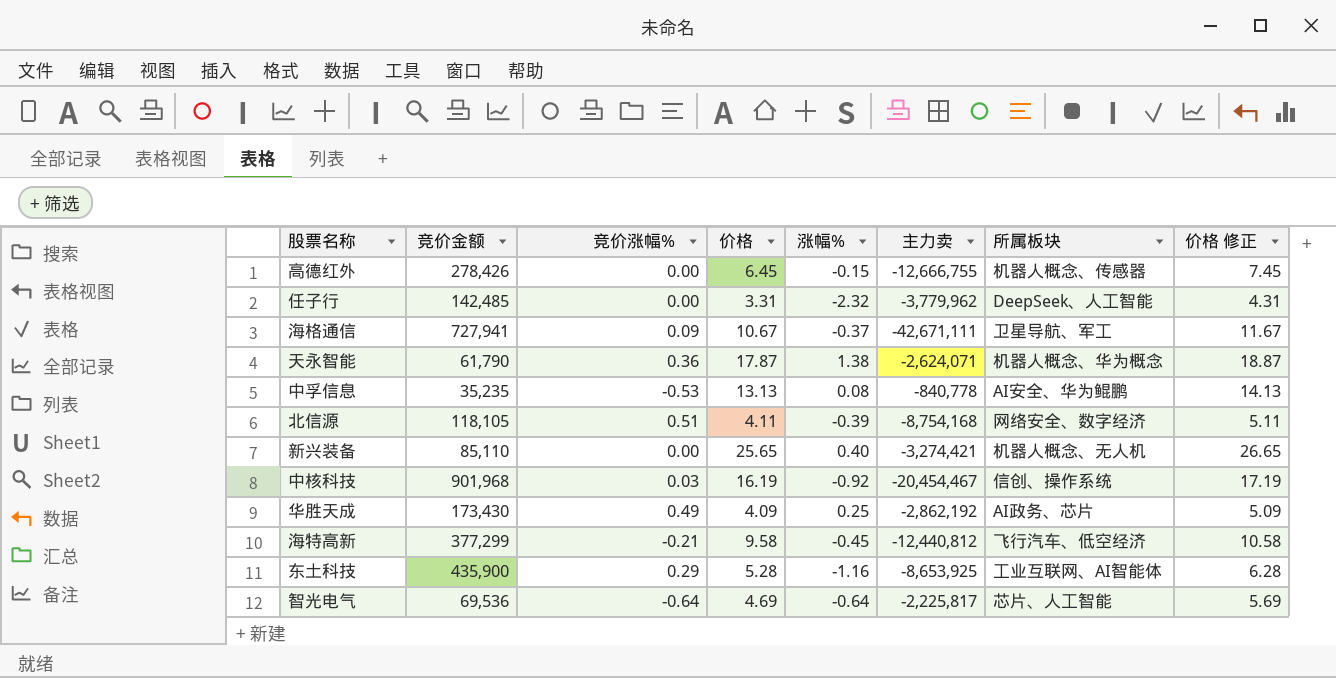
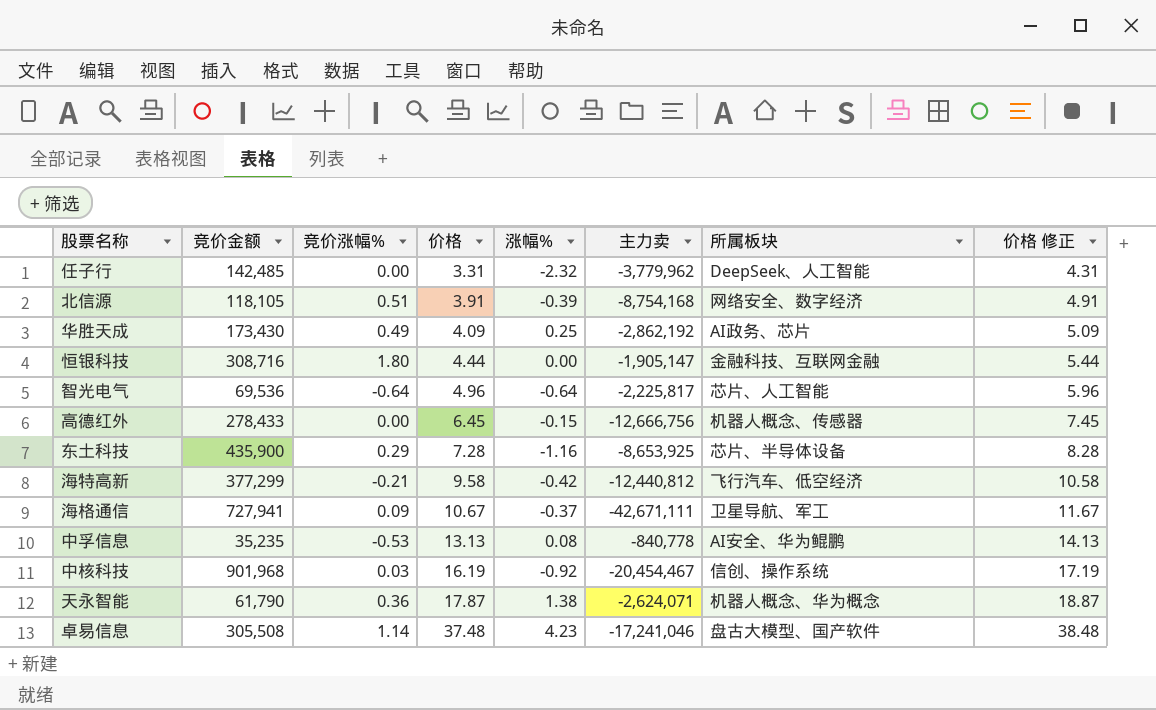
row order: none -> 价格 ascending
row 新兴装备: 85,110 | 0.00 | 25.65 | 0.40 | -3,274,421 | 机器人概念、无人机 | 26.65 -> none
北信源 | 价格: 4.11 -> 3.91
北信源 | 价格 修正: 5.11 -> 4.91
row 恒银科技: none -> 308,716 | 1.80 | 4.44 | 0.00 | -1,905,147 | 金融科技、互联网金融 | 5.44
智光电气 | 价格: 4.69 -> 4.96
智光电气 | 价格 修正: 5.69 -> 5.96
高德红外 | 竞价金额: 278,426 -> 278,433
高德红外 | 主力卖: -12,666,755 -> -12,666,756
东土科技 | 价格: 5.28 -> 7.28
东土科技 | 所属板块: 工业互联网、AI智能体 -> 芯片、半导体设备
东土科技 | 价格 修正: 6.28 -> 8.28
海特高新 | 涨幅%: -0.45 -> -0.42
row 卓易信息: none -> 305,508 | 1.14 | 37.48 | 4.23 | -17,241,046 | 盘古大模型、国产软件 | 38.48

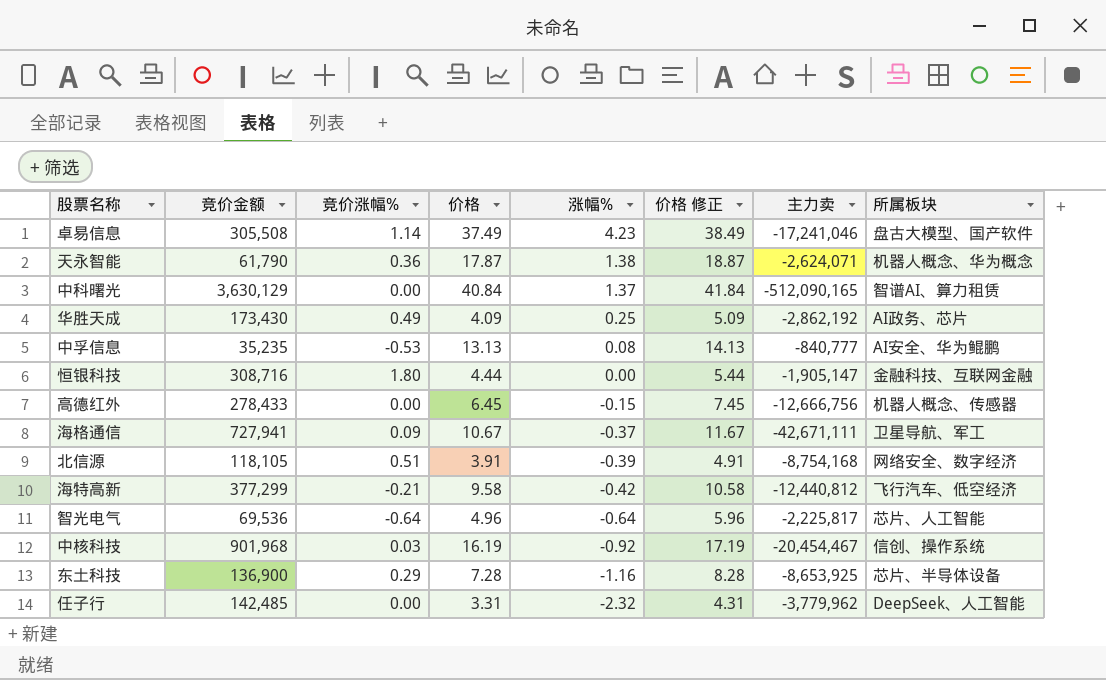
row order: 价格 ascending -> 涨幅% descending
column 价格 修正 | position: 8 -> 6
卓易信息 | 价格: 37.48 -> 37.49
卓易信息 | 价格 修正: 38.48 -> 38.49
row 中科曙光: none -> 3,630,129 | 0.00 | 40.84 | 1.37 | 41.84 | -512,090,165 | 智谱AI、算力租赁
中孚信息 | 主力卖: -840,778 -> -840,777
东土科技 | 竞价金额: 435,900 -> 136,900

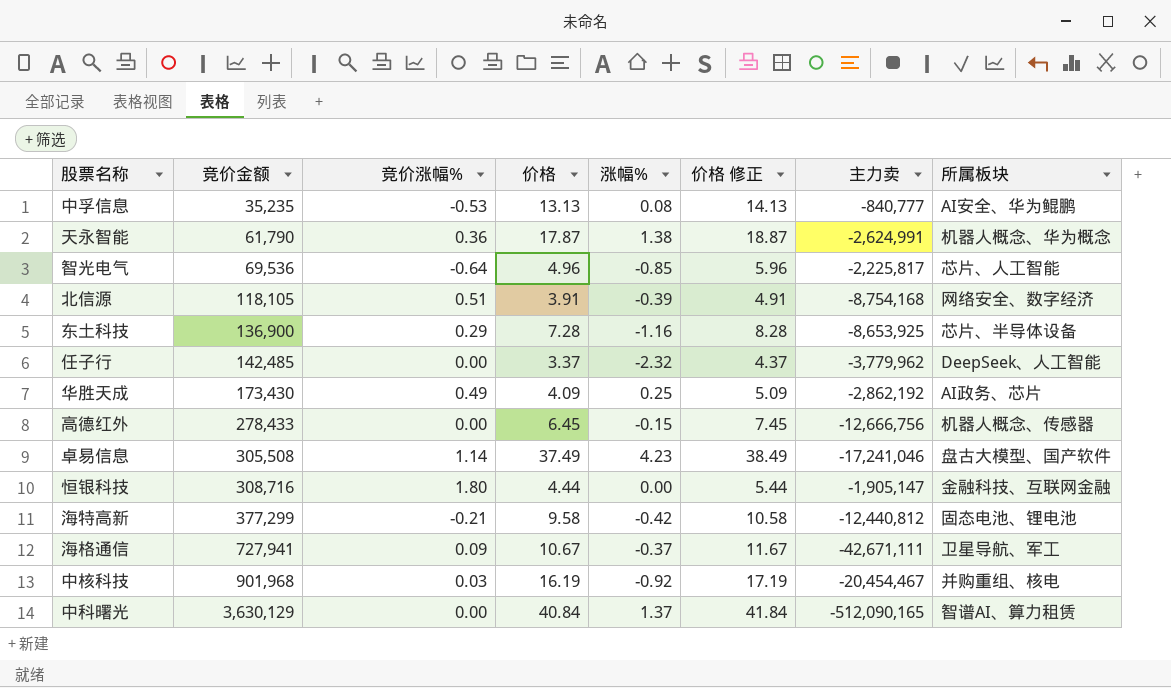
row order: 涨幅% descending -> 竞价金额 ascending
天永智能 | 主力卖: -2,624,071 -> -2,624,991
智光电气 | 涨幅%: -0.64 -> -0.85
任子行 | 价格: 3.31 -> 3.37
任子行 | 价格 修正: 4.31 -> 4.37
海特高新 | 所属板块: 飞行汽车、低空经济 -> 固态电池、锂电池
中核科技 | 所属板块: 信创、操作系统 -> 并购重组、核电

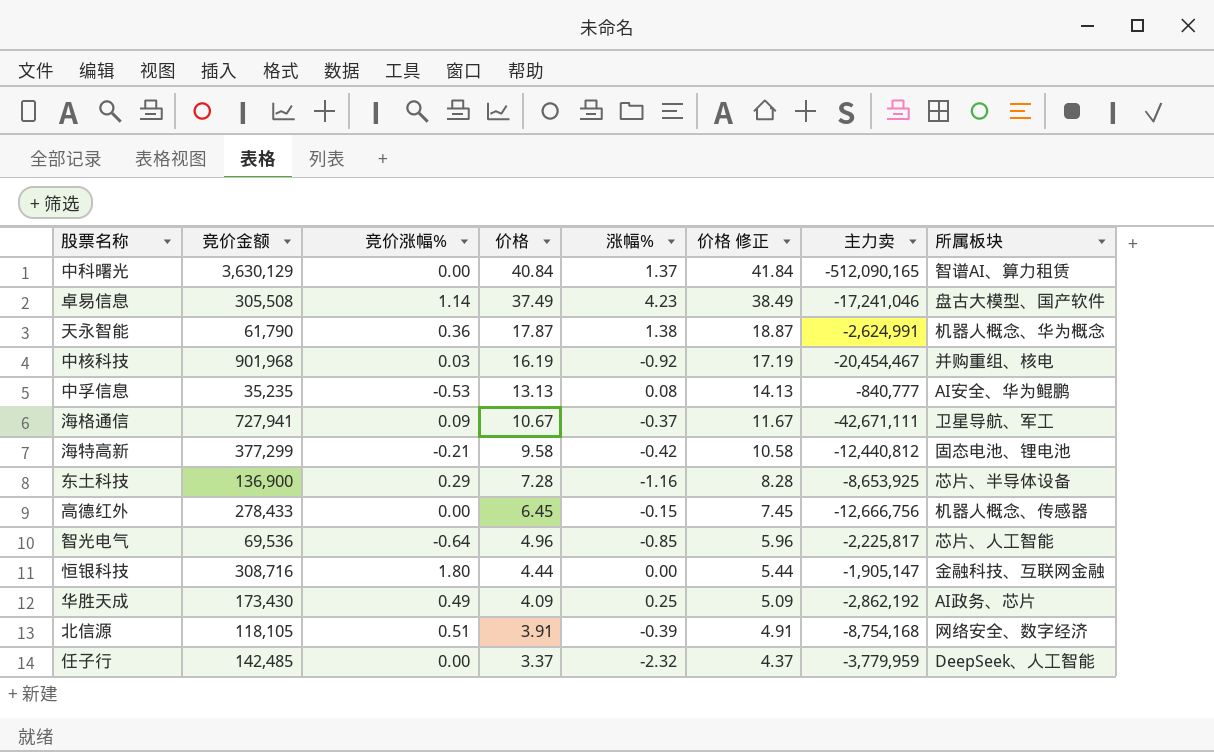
row order: 竞价金额 ascending -> 价格 descending
任子行 | 主力卖: -3,779,962 -> -3,779,959

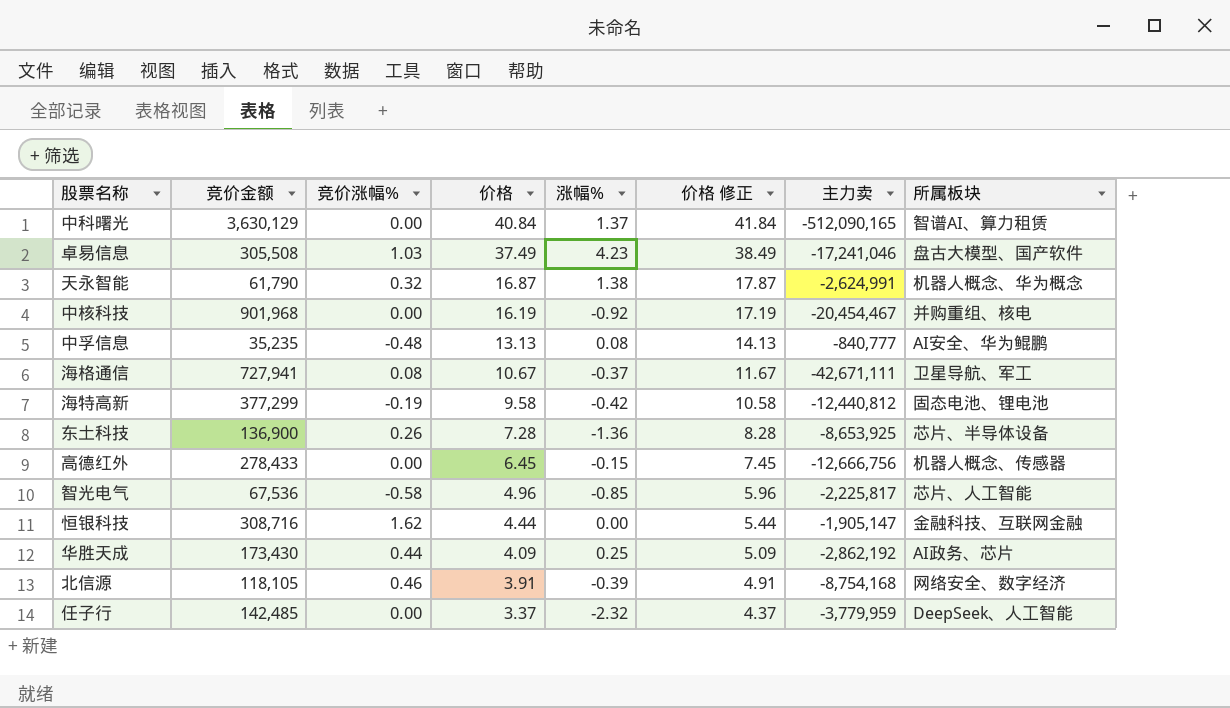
卓易信息 | 竞价涨幅%: 1.14 -> 1.03
天永智能 | 竞价涨幅%: 0.36 -> 0.32
天永智能 | 价格: 17.87 -> 16.87
天永智能 | 价格 修正: 18.87 -> 17.87
中核科技 | 竞价涨幅%: 0.03 -> 0.00
中孚信息 | 竞价涨幅%: -0.53 -> -0.48
海格通信 | 竞价涨幅%: 0.09 -> 0.08
海特高新 | 竞价涨幅%: -0.21 -> -0.19
东土科技 | 竞价涨幅%: 0.29 -> 0.26
东土科技 | 涨幅%: -1.16 -> -1.36
智光电气 | 竞价金额: 69,536 -> 67,536
智光电气 | 竞价涨幅%: -0.64 -> -0.58
恒银科技 | 竞价涨幅%: 1.80 -> 1.62
华胜天成 | 竞价涨幅%: 0.49 -> 0.44
北信源 | 竞价涨幅%: 0.51 -> 0.46

